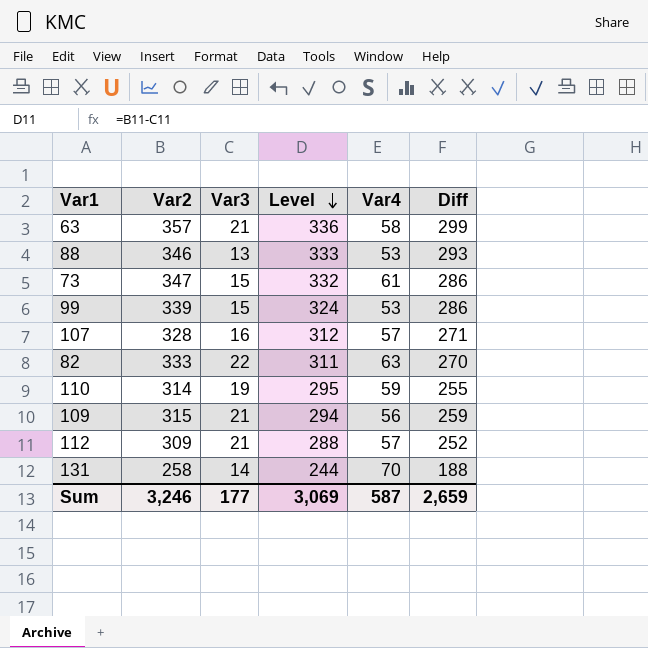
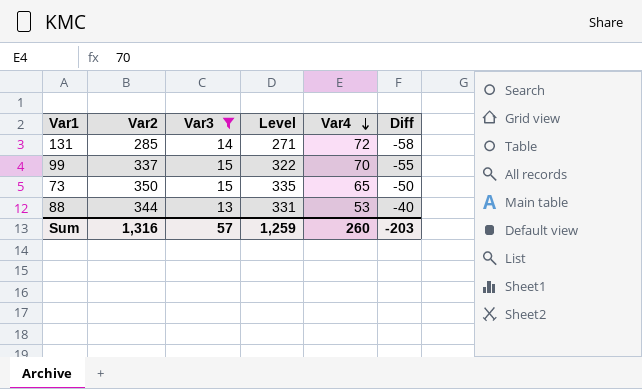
filter: none -> Var3 <= 15
row order: Level descending -> Var4 descending
column Diff | formula: [Var2] - [Var4] -> [Var3] - [Var4]
131 | Var2: 258 -> 285
131 | Level: 244 -> 271
131 | Var4: 70 -> 72
99 | Var2: 339 -> 337
99 | Level: 324 -> 322
99 | Var4: 53 -> 70
73 | Var2: 347 -> 350
73 | Level: 332 -> 335
73 | Var4: 61 -> 65
88 | Var2: 346 -> 344
88 | Level: 333 -> 331
Sum | Var2: 3,246 -> 1,316
Sum | Var3: 177 -> 57
Sum | Level: 3,069 -> 1,259
Sum | Var4: 587 -> 260
Sum | Diff: 2,659 -> -203

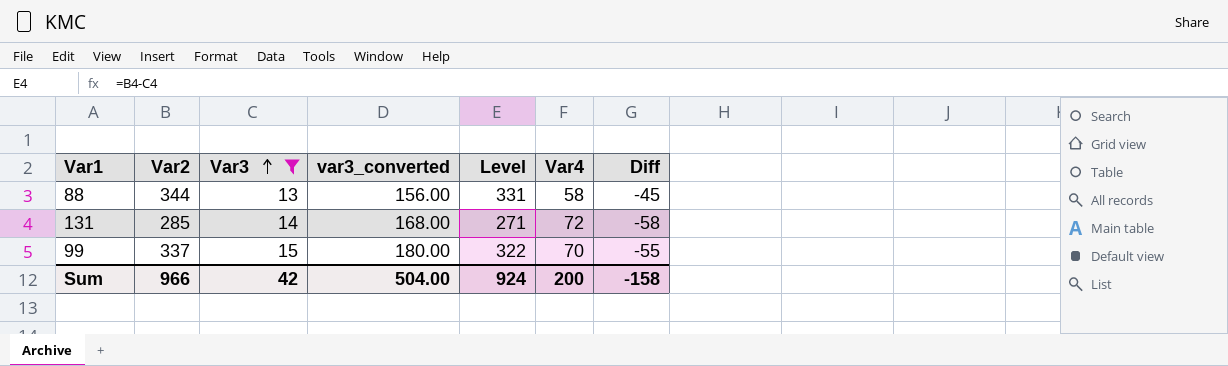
row order: Var4 descending -> Var3 ascending
column var3_converted | formula: none -> [Var3] * 12
row 73: 350 | 15 | 335 | 65 | -50 -> none
88 | Var4: 53 -> 58
88 | Diff: -40 -> -45
Sum | Var2: 1,316 -> 966
Sum | Var3: 57 -> 42
Sum | Level: 1,259 -> 924
Sum | Var4: 260 -> 200
Sum | Diff: -203 -> -158

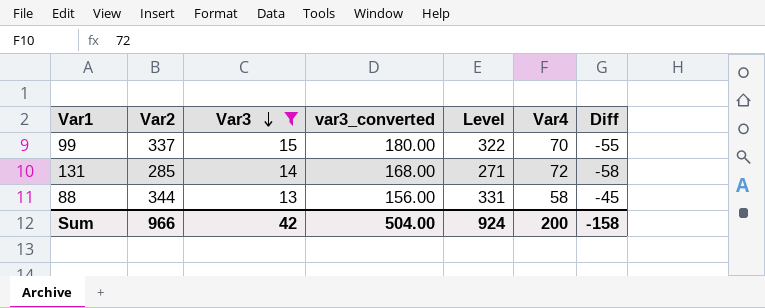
row order: Var3 ascending -> Var3 descending

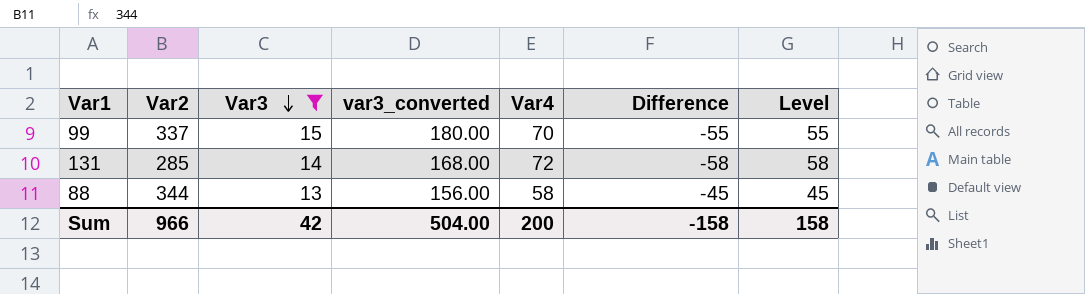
column name: Diff -> Difference
column Level | formula: [Var2] - [Var3] -> [Var4] - [Var3]
column Level | position: 5 -> 7
Sum | Level: 924 -> 158

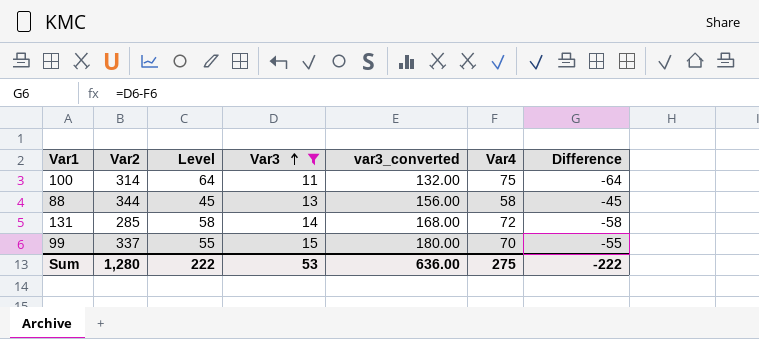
row order: Var3 descending -> Var3 ascending
column Level | position: 7 -> 3
row 100: none -> 314 | 64 | 11 | 132.00 | 75 | -64
Sum | Var2: 966 -> 1,280
Sum | Level: 158 -> 222
Sum | Var3: 42 -> 53
Sum | var3_converted: 504.00 -> 636.00
Sum | Var4: 200 -> 275
Sum | Difference: -158 -> -222

